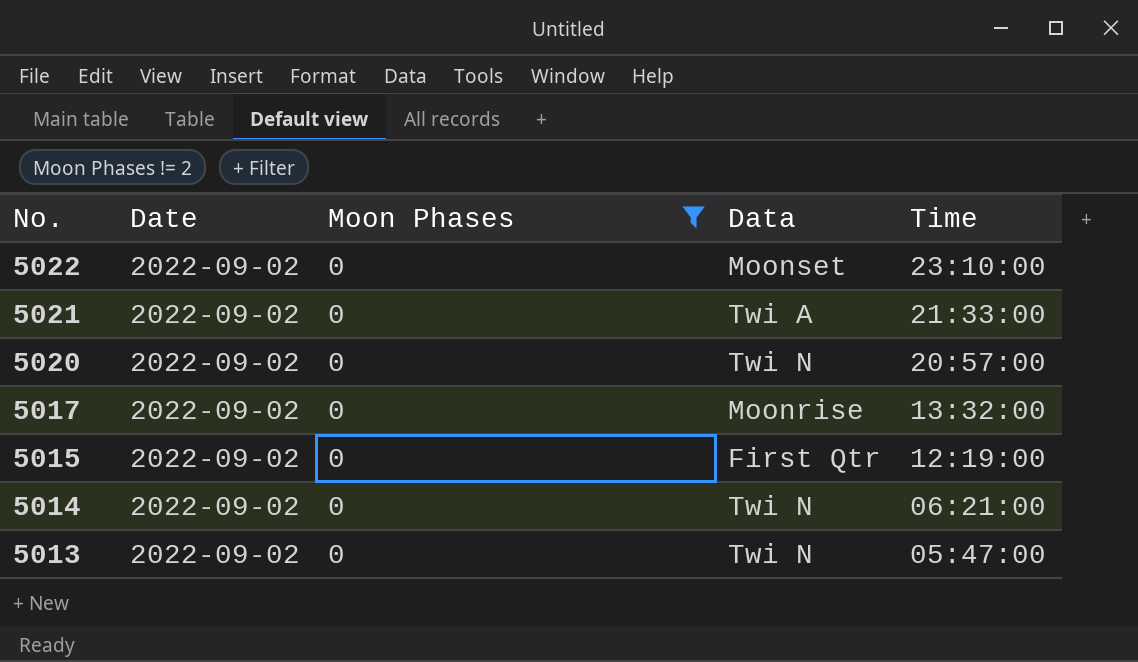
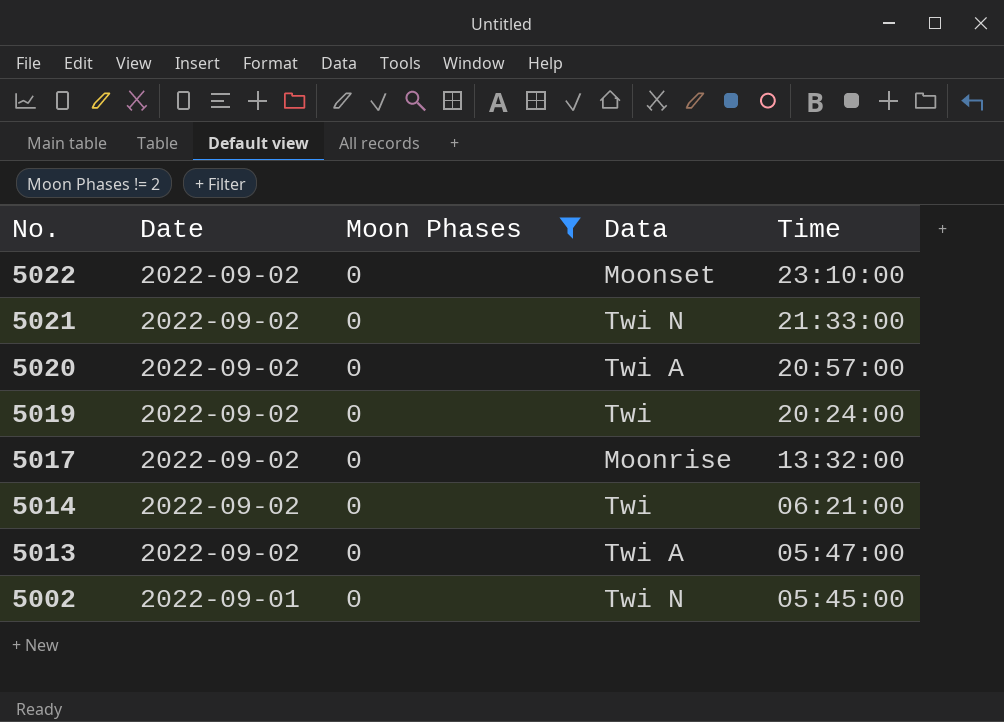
row 5015: 2022-09-02 | 0 | First Qtr | 12:19:00 -> none
5021 | Data: Twi A -> Twi N
5020 | Data: Twi N -> Twi A
row 5019: none -> 2022-09-02 | 0 | Twi | 20:24:00
5014 | Data: Twi N -> Twi
5013 | Data: Twi N -> Twi A
row 5002: none -> 2022-09-01 | 0 | Twi N | 05:45:00

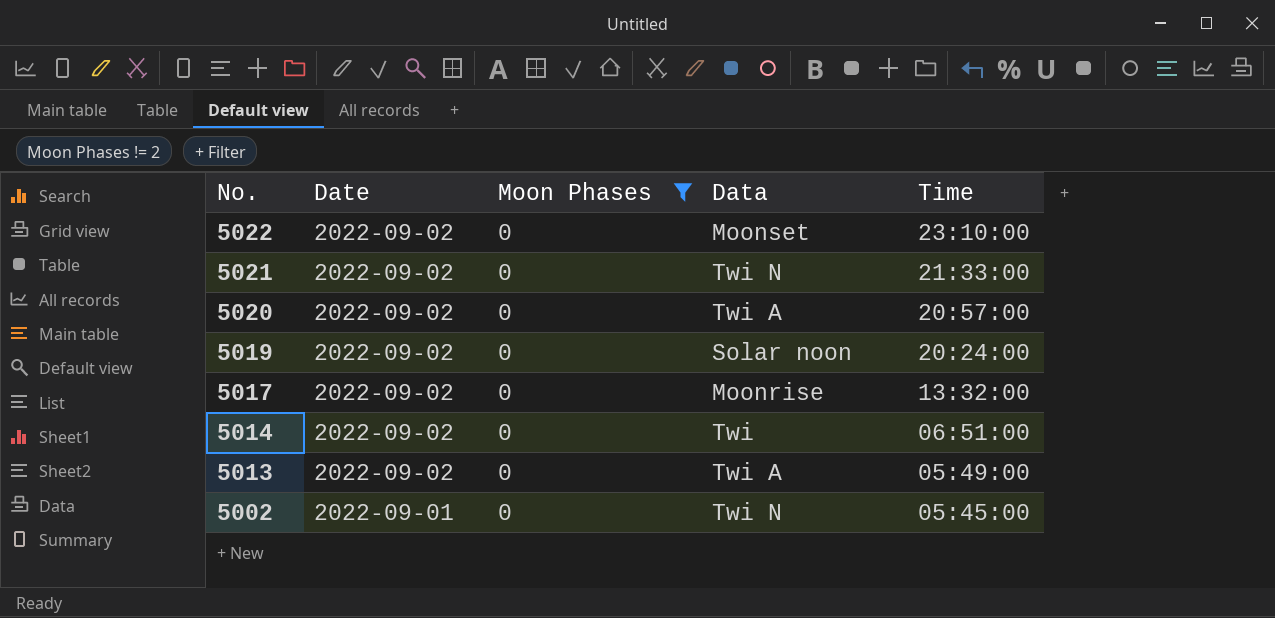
5019 | Data: Twi -> Solar noon
5014 | Time: 06:21:00 -> 06:51:00
5013 | Time: 05:47:00 -> 05:49:00

